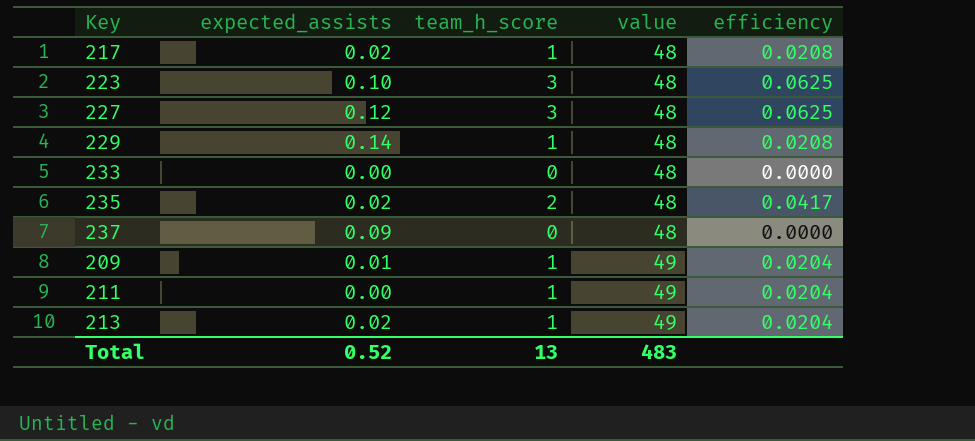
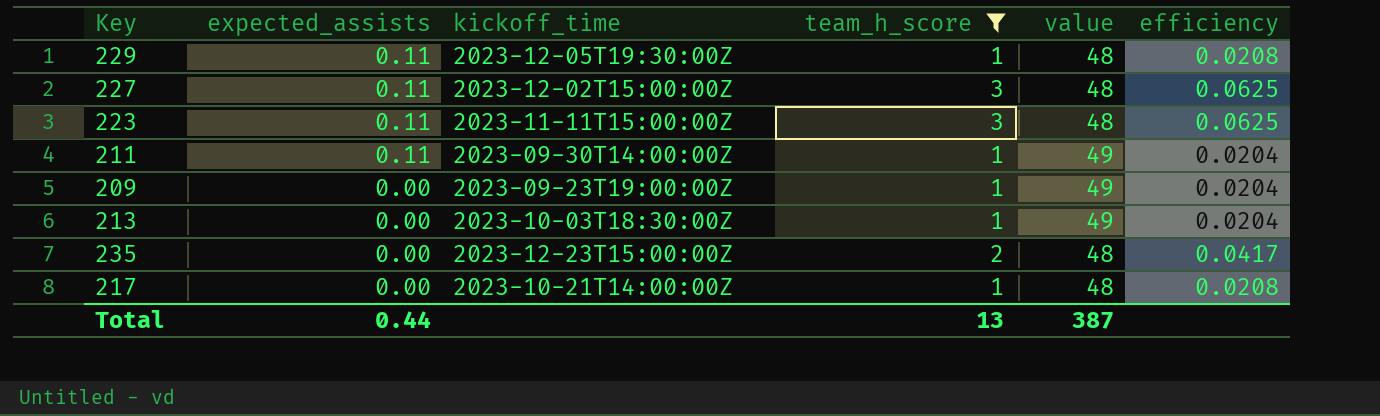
filter: none -> team_h_score != 0
row order: value ascending -> expected_assists descending
column kickoff_time | position: none -> 3
229 | expected_assists: 0.14 -> 0.11
227 | expected_assists: 0.12 -> 0.11
223 | expected_assists: 0.10 -> 0.11
211 | expected_assists: 0.00 -> 0.11
209 | expected_assists: 0.01 -> 0.00
213 | expected_assists: 0.02 -> 0.00
235 | expected_assists: 0.02 -> 0.00
217 | expected_assists: 0.02 -> 0.00
Total | expected_assists: 0.52 -> 0.44
Total | value: 483 -> 387

